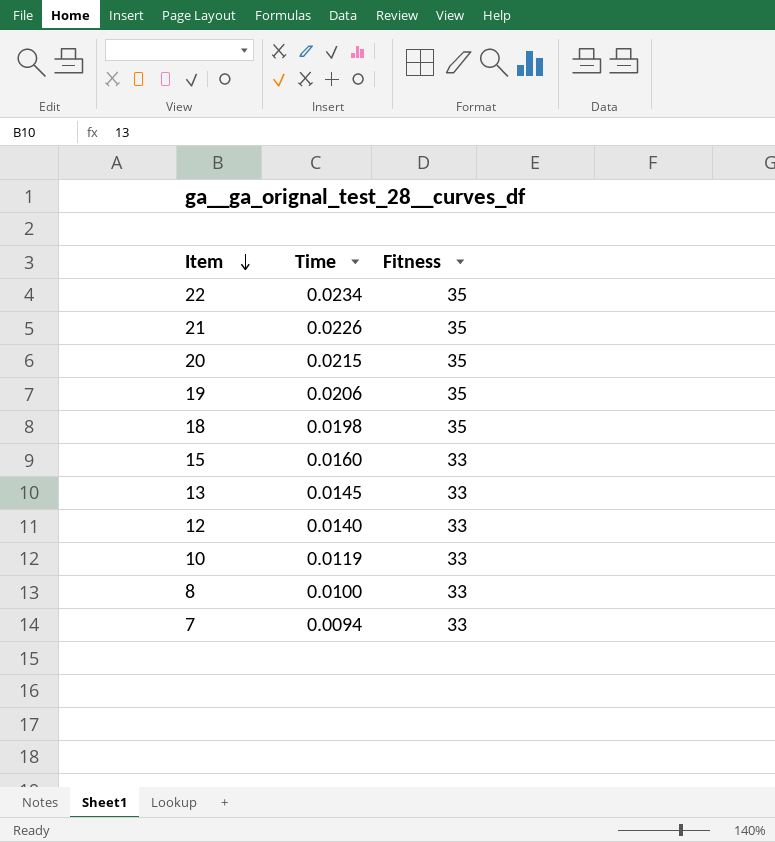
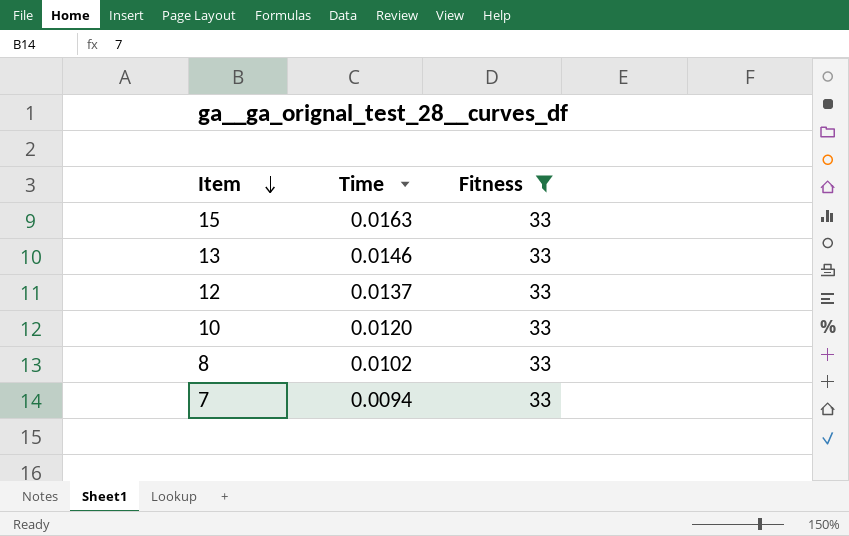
filter: none -> Fitness = 33
15 | Time: 0.0160 -> 0.0163
13 | Time: 0.0145 -> 0.0146
12 | Time: 0.0140 -> 0.0137
10 | Time: 0.0119 -> 0.0120
8 | Time: 0.0100 -> 0.0102

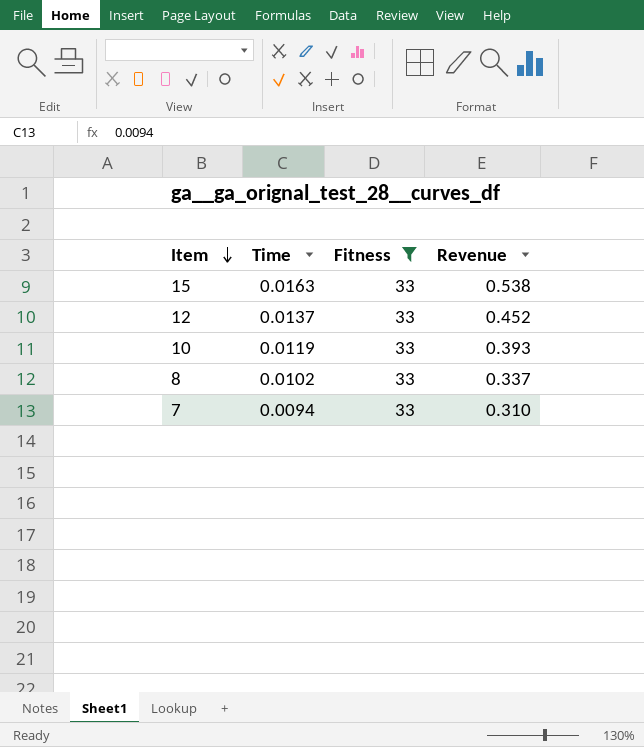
column Revenue | formula: none -> [Time] * [Fitness]
row 13: 0.0146 | 33 -> none
10 | Time: 0.0120 -> 0.0119

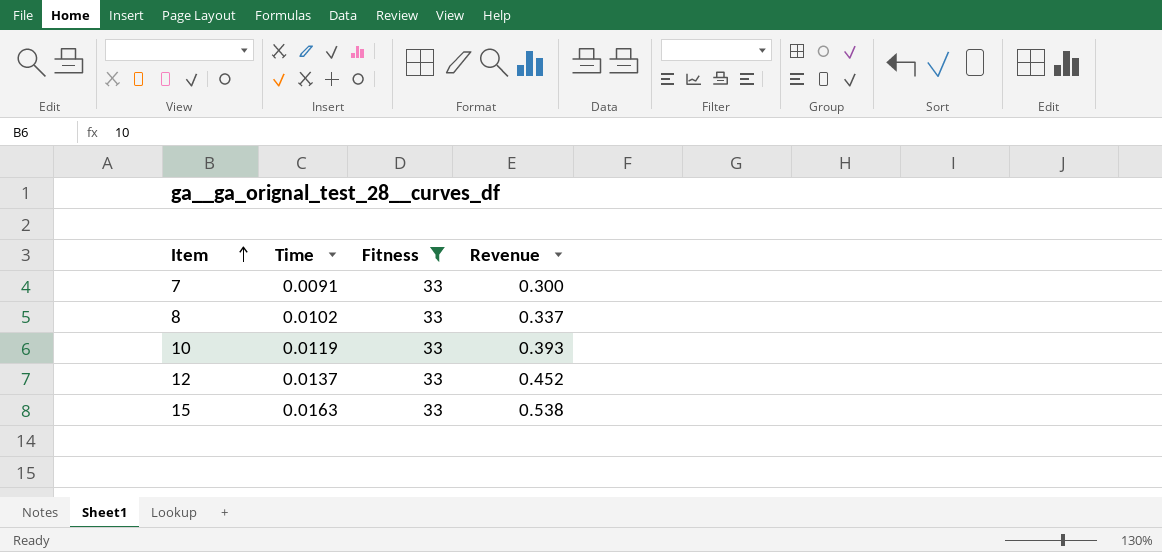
row order: Item descending -> Item ascending
7 | Time: 0.0094 -> 0.0091
7 | Revenue: 0.310 -> 0.300

